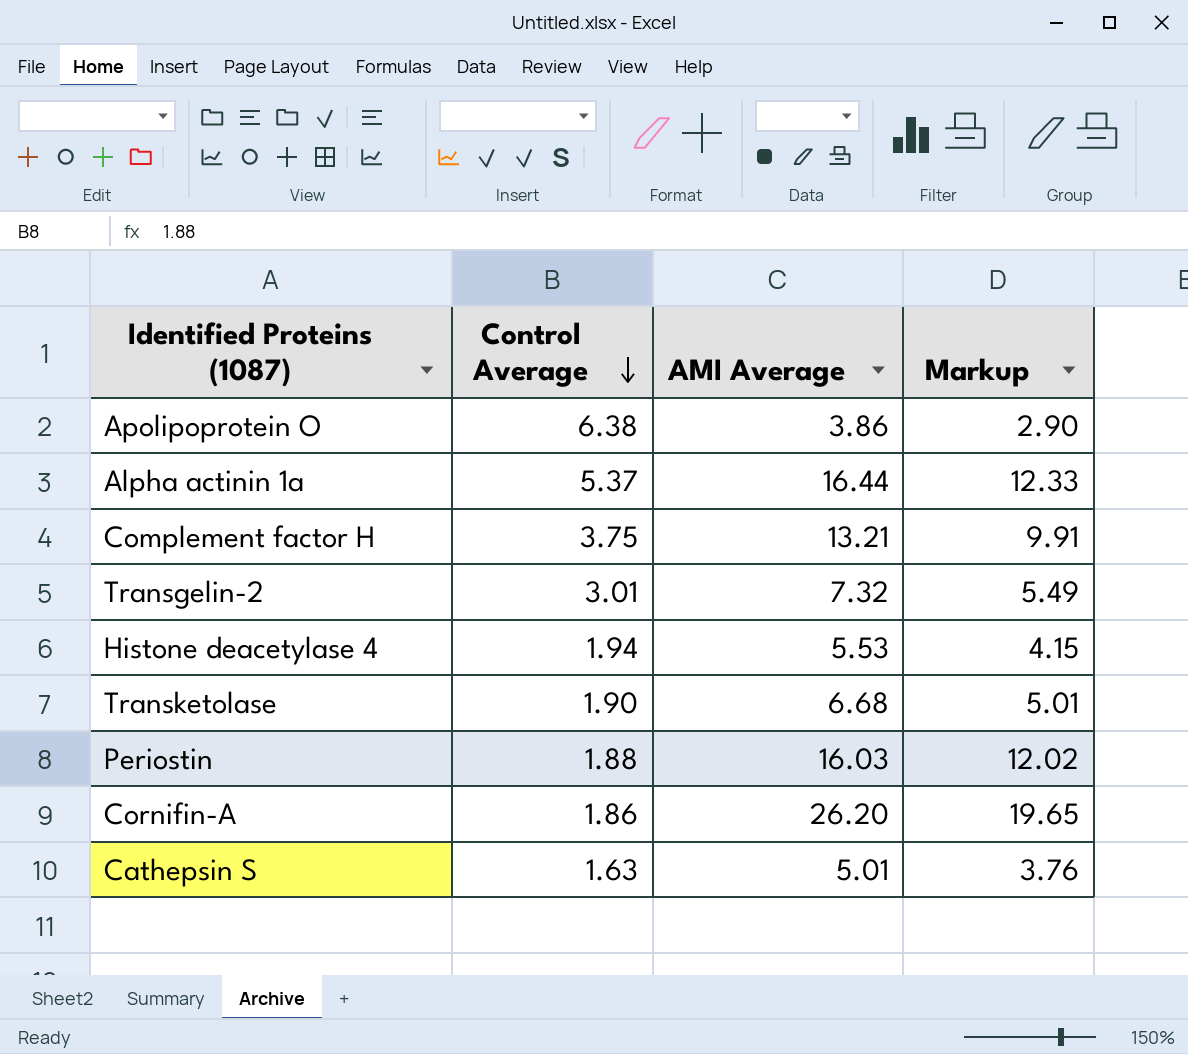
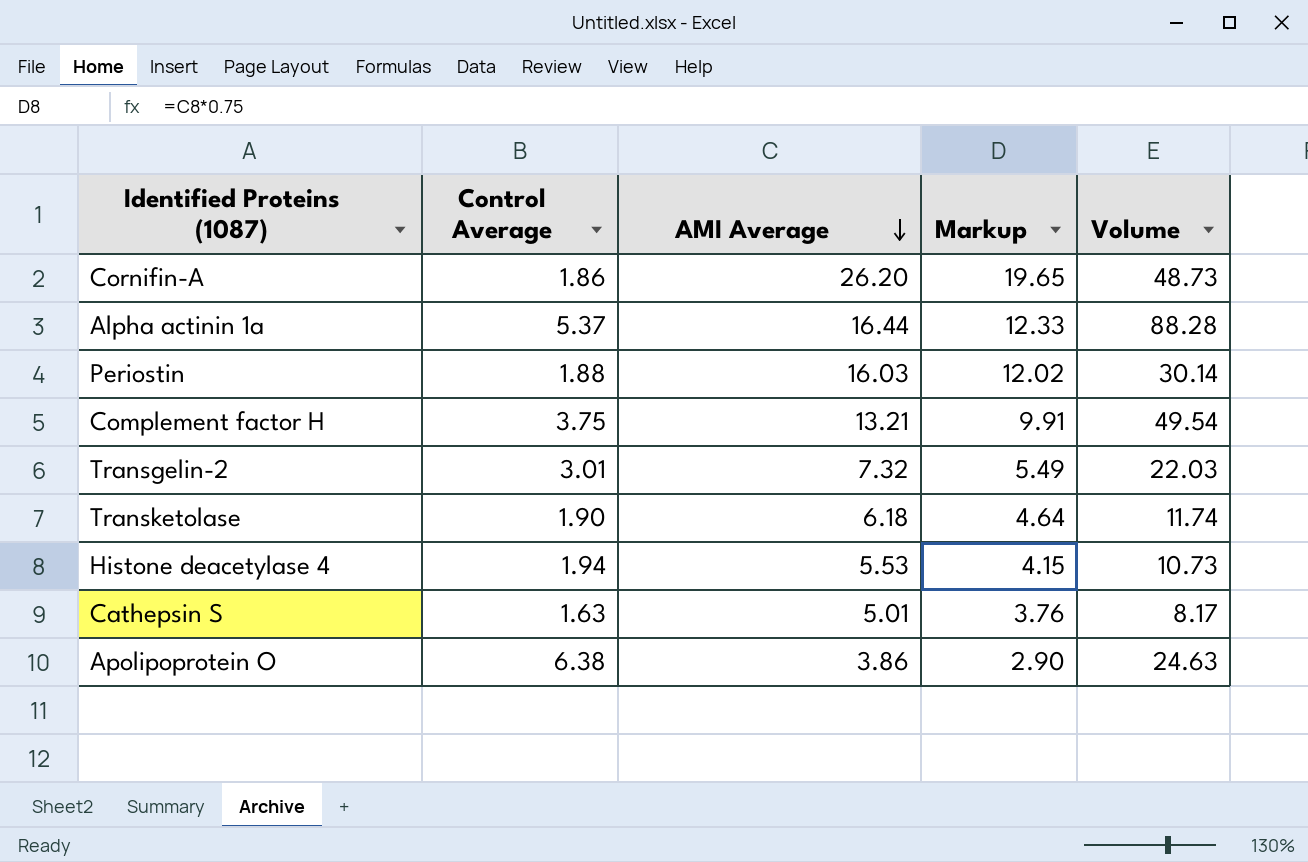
row order: Control Average descending -> AMI Average descending
column Volume | formula: none -> [Control Average] * [AMI Average]
Transketolase | AMI Average: 6.68 -> 6.18
Transketolase | Markup: 5.01 -> 4.64

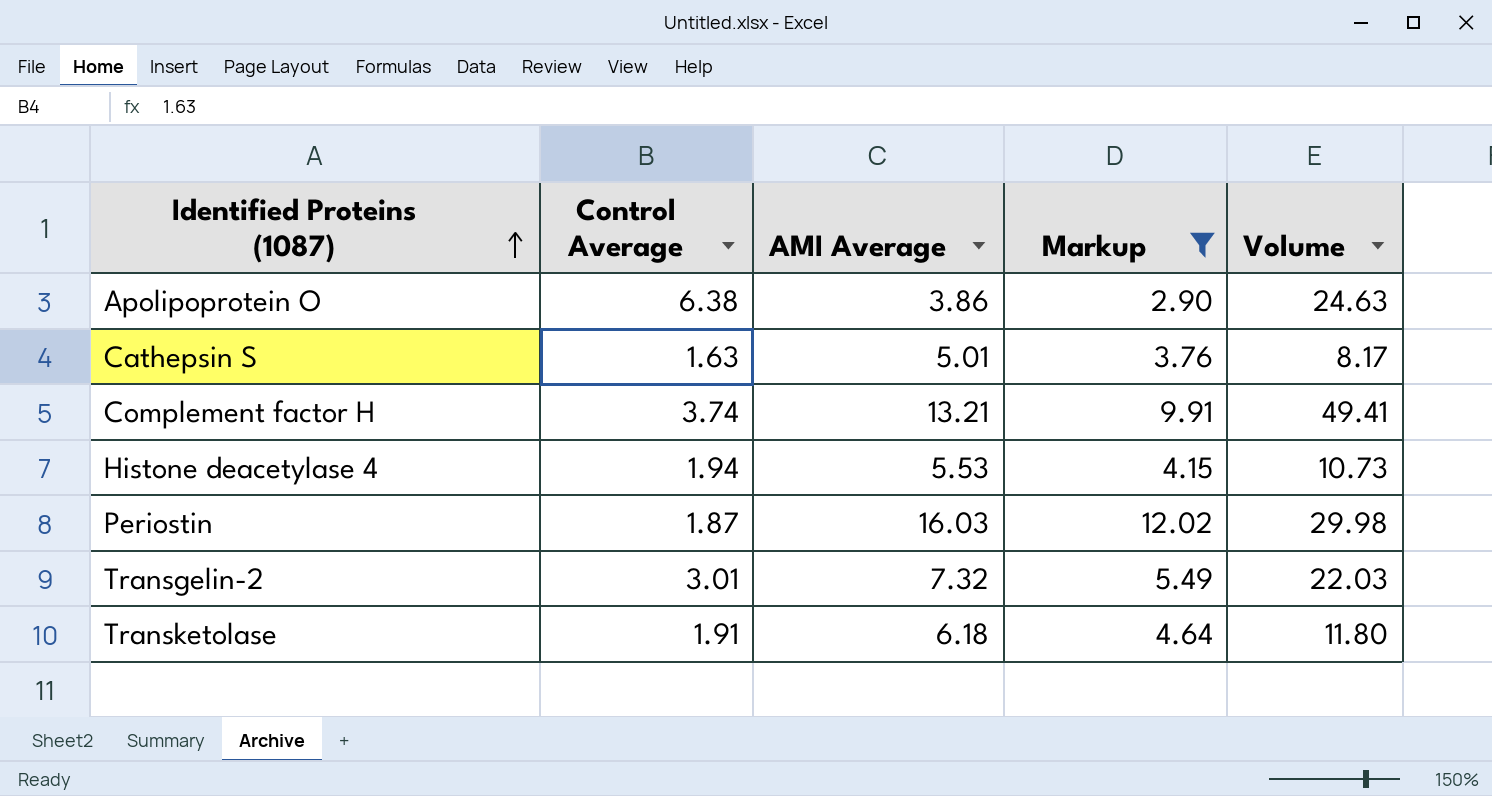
filter: none -> Markup <= 12.02
row order: AMI Average descending -> Identified Proteins (1087) ascending
Complement factor H | Control Average: 3.75 -> 3.74
Complement factor H | Volume: 49.54 -> 49.41
Periostin | Control Average: 1.88 -> 1.87
Periostin | Volume: 30.14 -> 29.98
Transketolase | Control Average: 1.90 -> 1.91
Transketolase | Volume: 11.74 -> 11.80

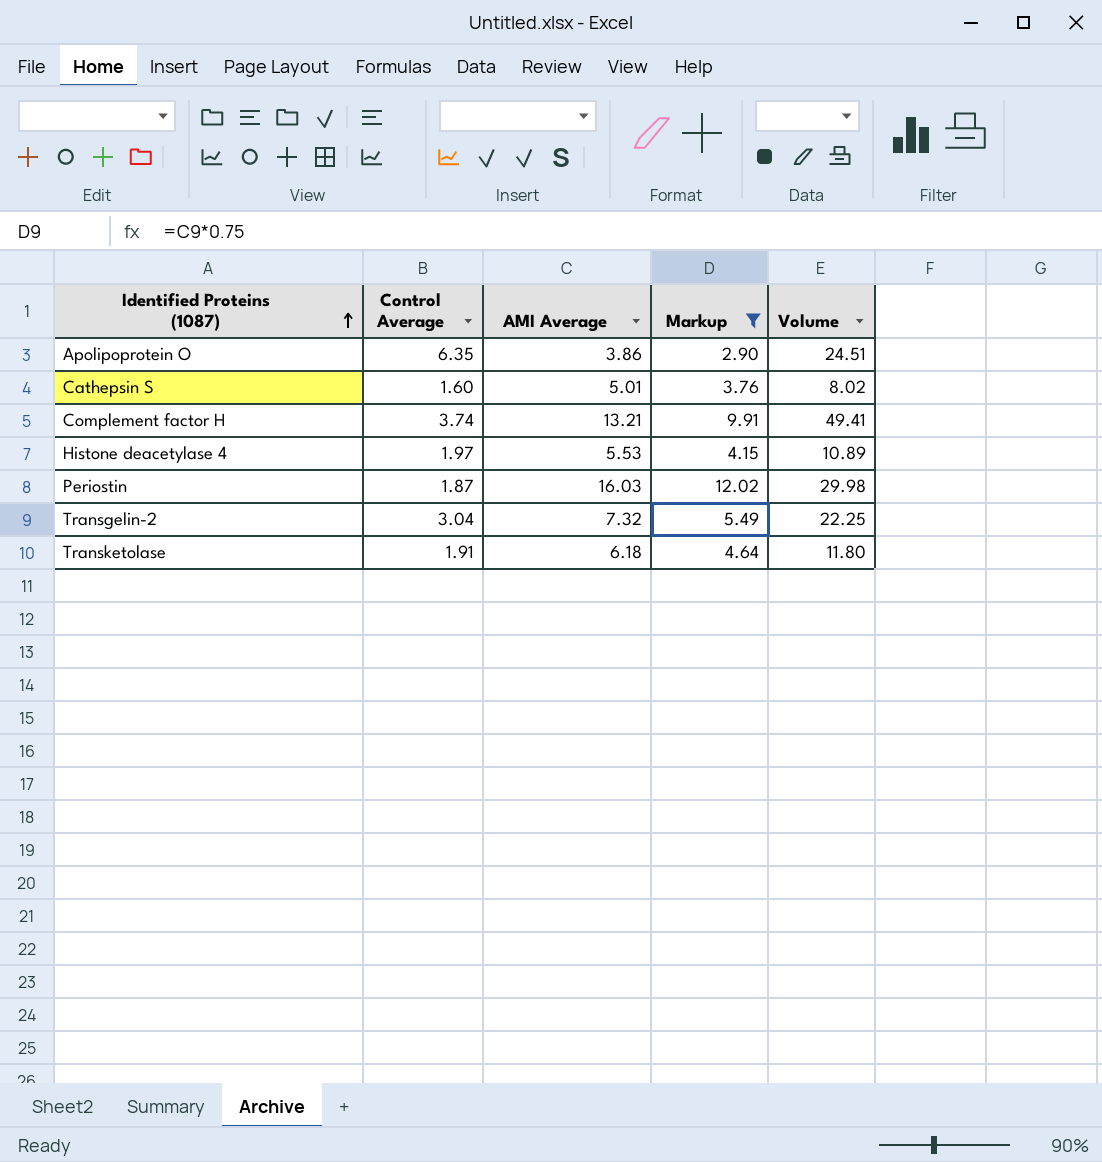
Apolipoprotein O | Control Average: 6.38 -> 6.35
Apolipoprotein O | Volume: 24.63 -> 24.51
Cathepsin S | Control Average: 1.63 -> 1.60
Cathepsin S | Volume: 8.17 -> 8.02
Histone deacetylase 4 | Control Average: 1.94 -> 1.97
Histone deacetylase 4 | Volume: 10.73 -> 10.89
Transgelin-2 | Control Average: 3.01 -> 3.04
Transgelin-2 | Volume: 22.03 -> 22.25

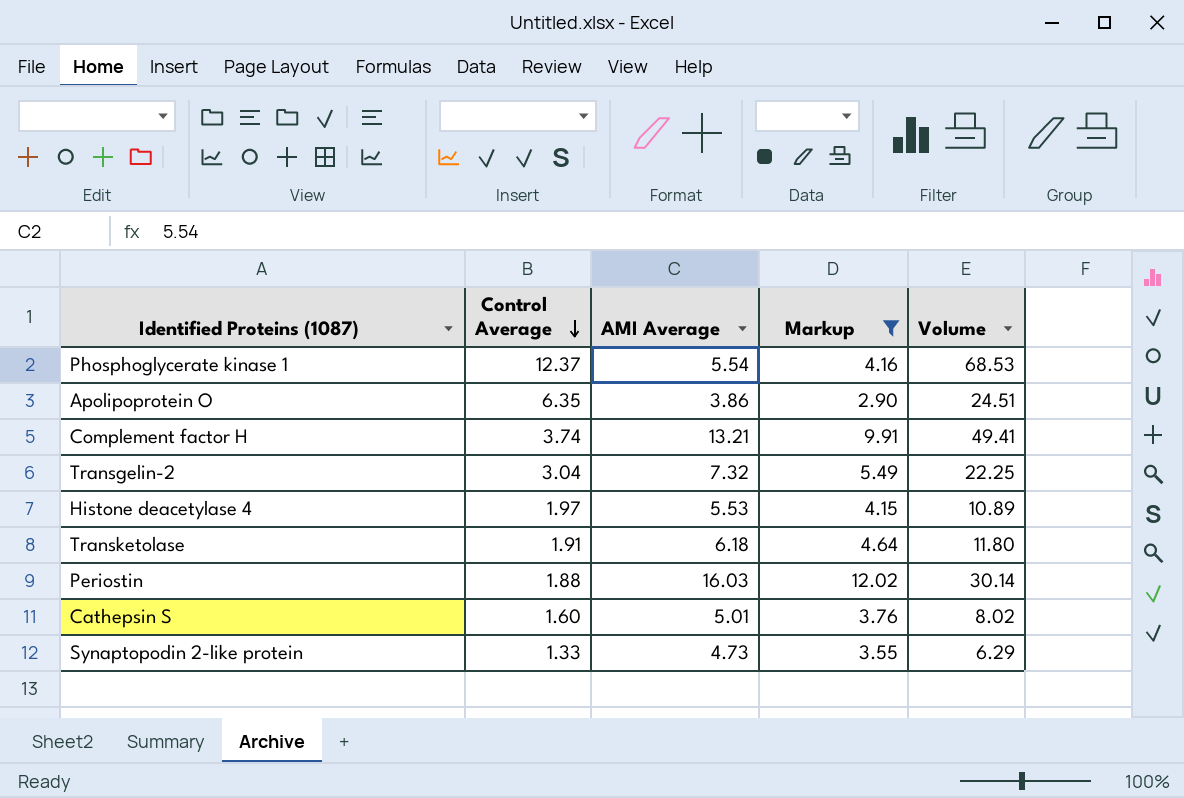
row order: Identified Proteins (1087) ascending -> Control Average descending
row Phosphoglycerate kinase 1: none -> 12.37 | 5.54 | 4.16 | 68.53
Periostin | Control Average: 1.87 -> 1.88
Periostin | Volume: 29.98 -> 30.14
row Synaptopodin 2-like protein: none -> 1.33 | 4.73 | 3.55 | 6.29

